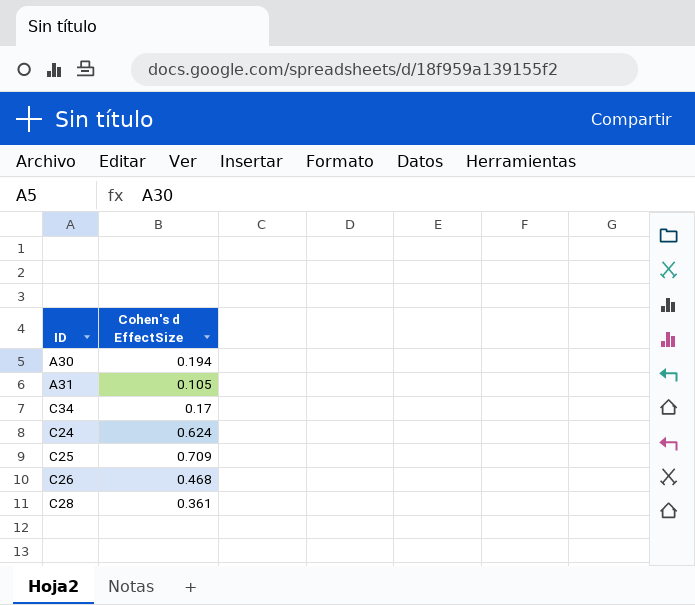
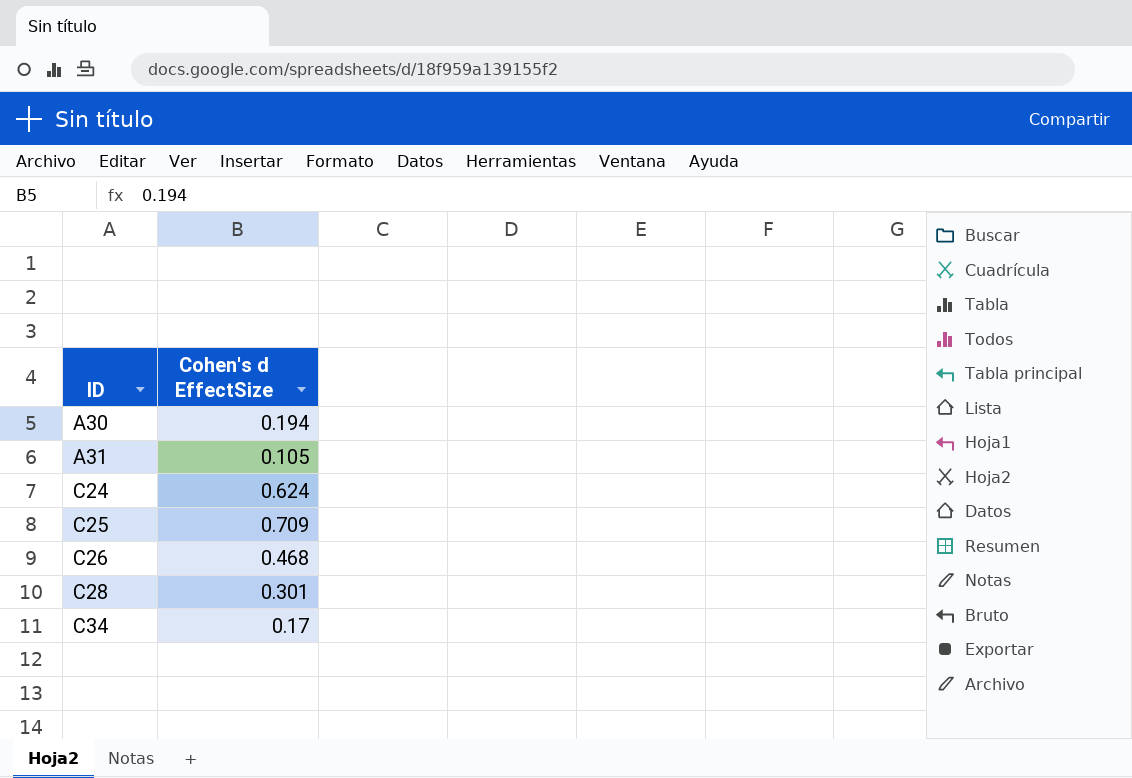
row order: none -> ID ascending
C28 | Cohen's d EffectSize: 0.361 -> 0.301

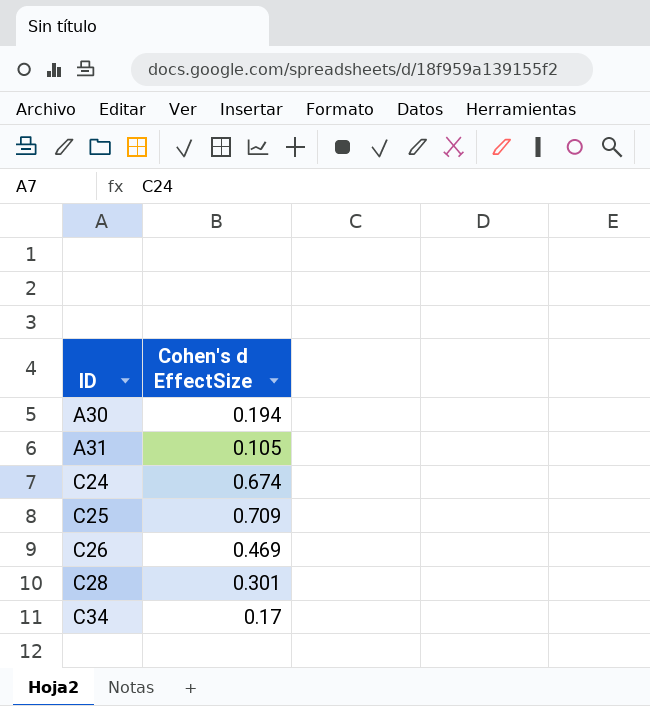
C24 | Cohen's d EffectSize: 0.624 -> 0.674
C26 | Cohen's d EffectSize: 0.468 -> 0.469

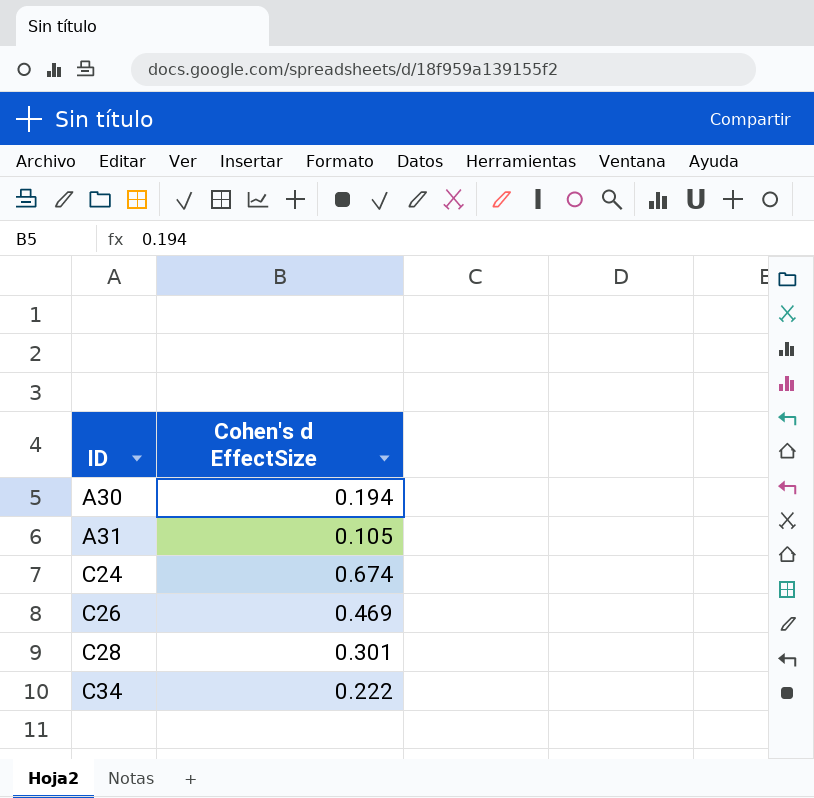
row C25: 0.709 -> none
C34 | Cohen's d EffectSize: 0.17 -> 0.222

